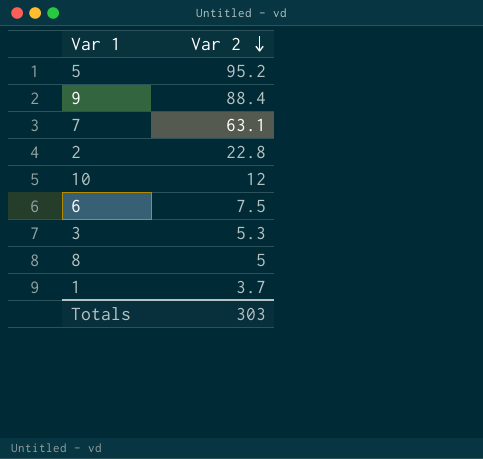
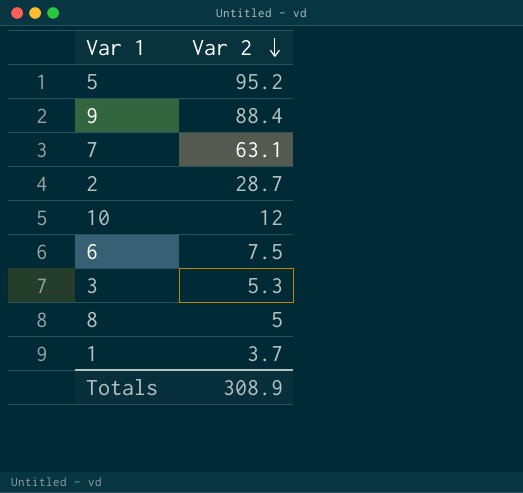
2 | Var 2: 22.8 -> 28.7
Totals | Var 2: 303 -> 308.9

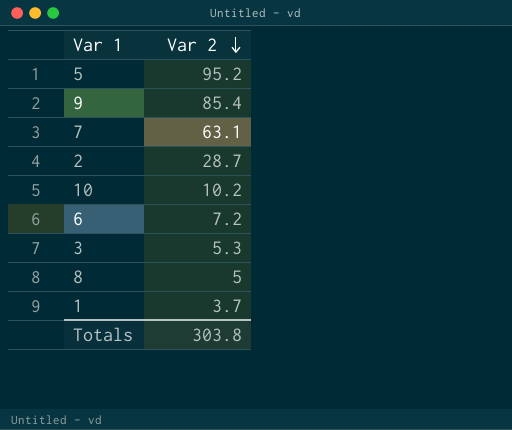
9 | Var 2: 88.4 -> 85.4
10 | Var 2: 12 -> 10.2
6 | Var 2: 7.5 -> 7.2
Totals | Var 2: 308.9 -> 303.8

